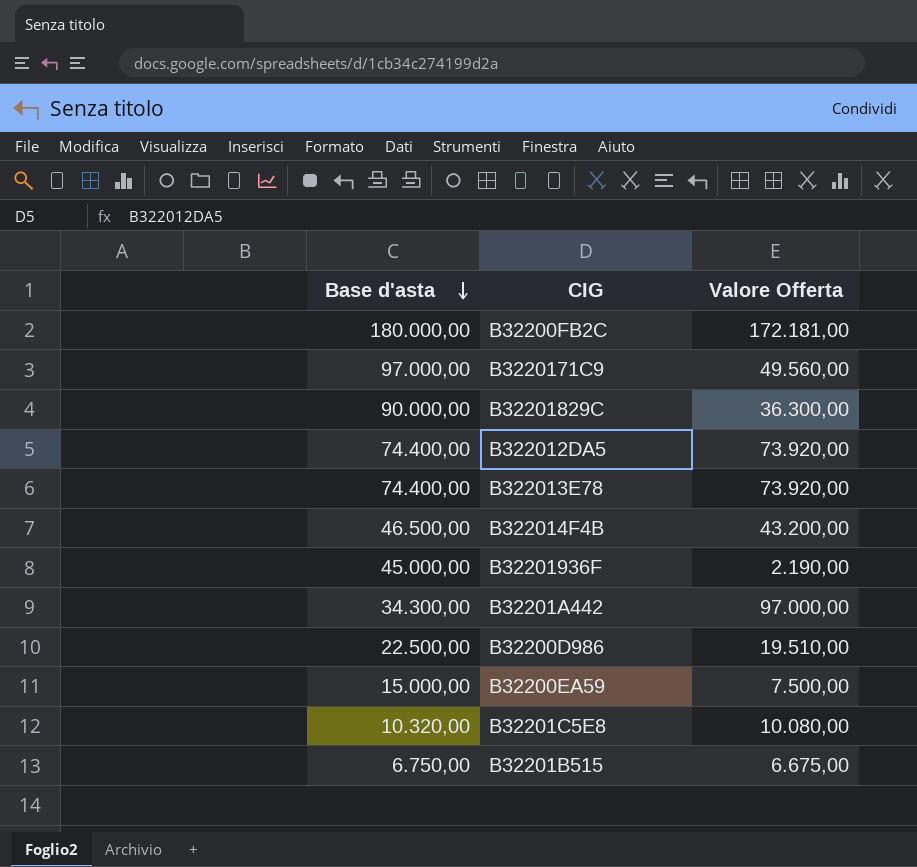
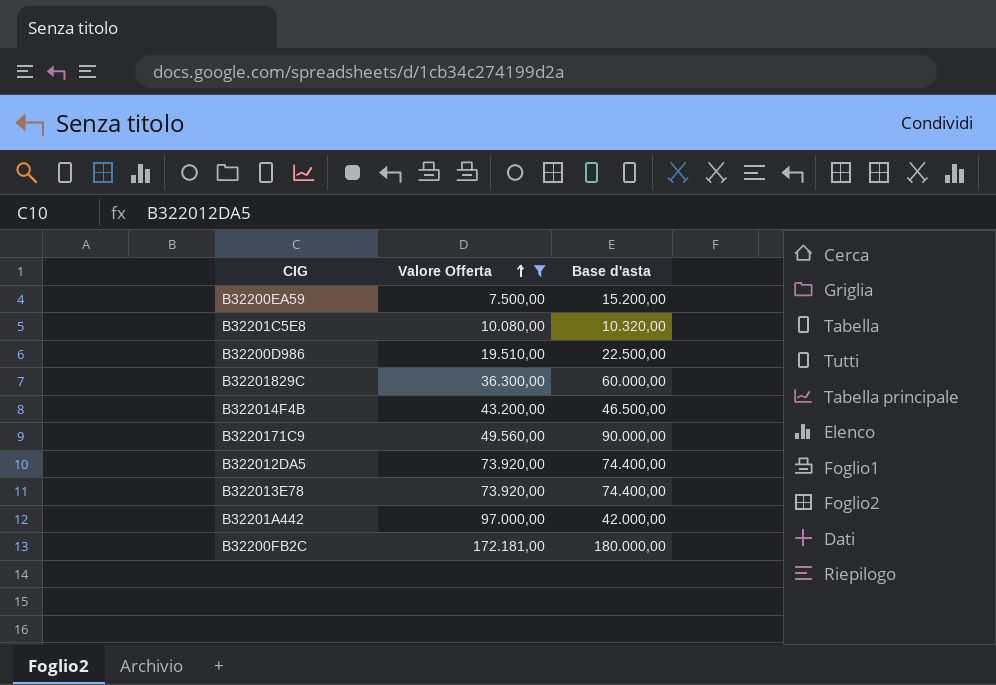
filter: none -> Valore Offerta >= 7.500,00
row order: Base d'asta descending -> Valore Offerta ascending
column Base d'asta | position: 1 -> 3
B32200EA59 | Base d'asta: 15.000,00 -> 15.200,00
B32201829C | Base d'asta: 90.000,00 -> 60.000,00
B3220171C9 | Base d'asta: 97.000,00 -> 90.000,00
B32201A442 | Base d'asta: 34.300,00 -> 42.000,00

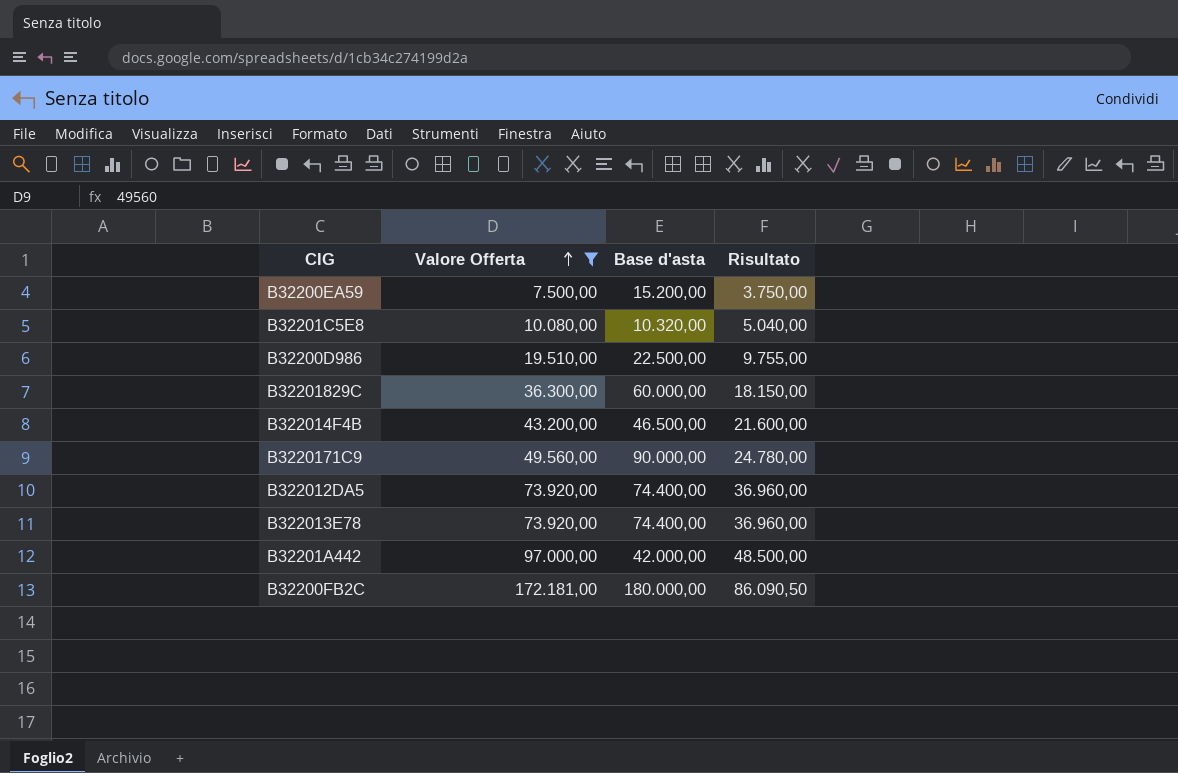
column Risultato | formula: none -> [Valore Offerta] * 0,5

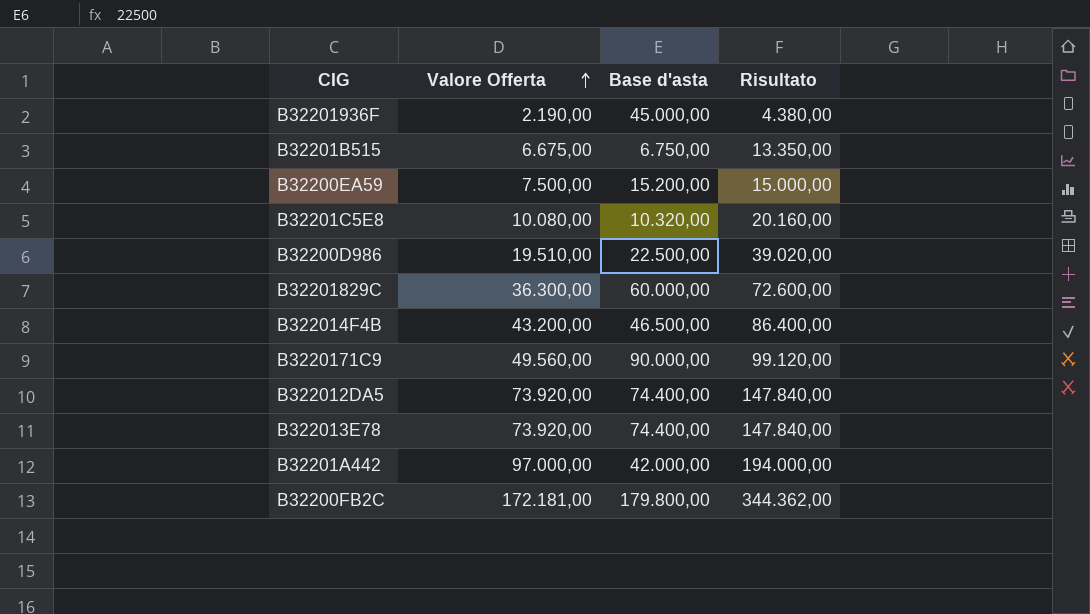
filter: Valore Offerta >= 7.500,00 -> none
column Risultato | formula: [Valore Offerta] * 0,5 -> [Valore Offerta] * 2
B32200FB2C | Base d'asta: 180.000,00 -> 179.800,00

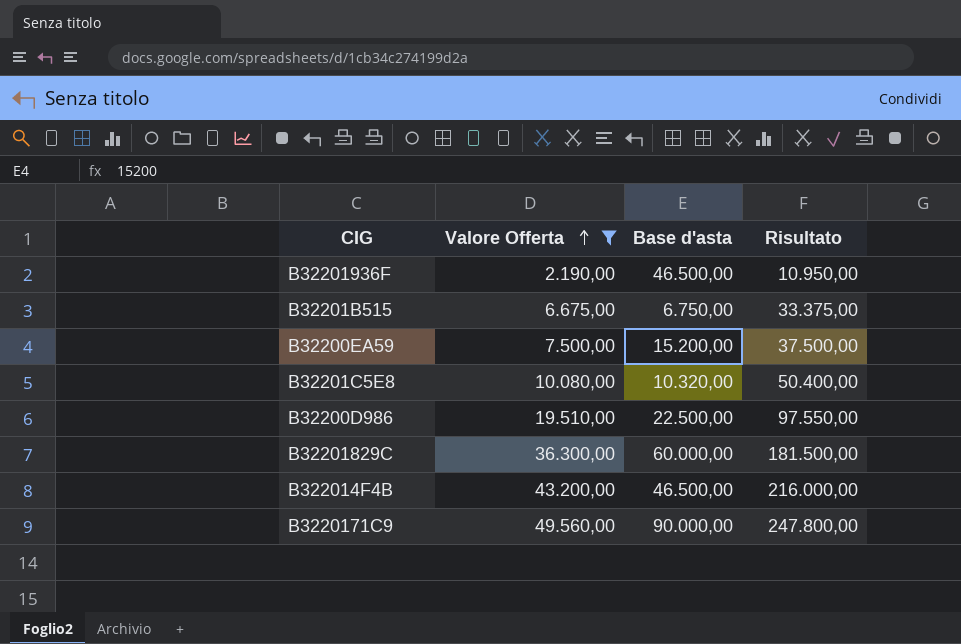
filter: none -> Valore Offerta <= 49.560,00
column Risultato | formula: [Valore Offerta] * 2 -> [Valore Offerta] * 5
B32201936F | Base d'asta: 45.000,00 -> 46.500,00

